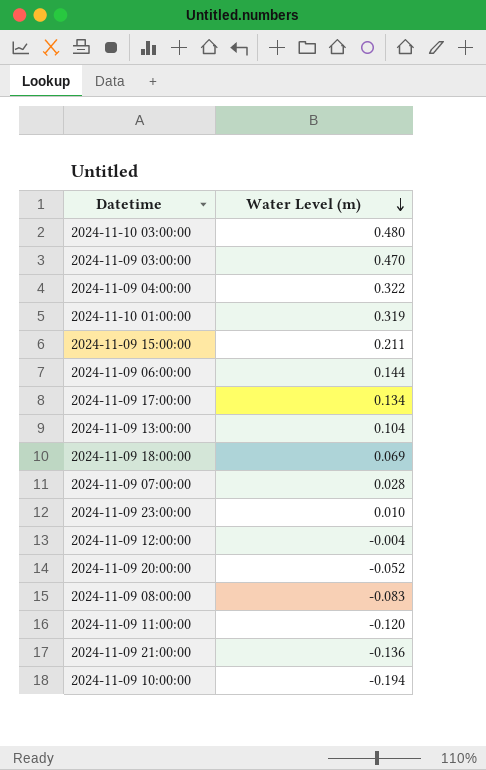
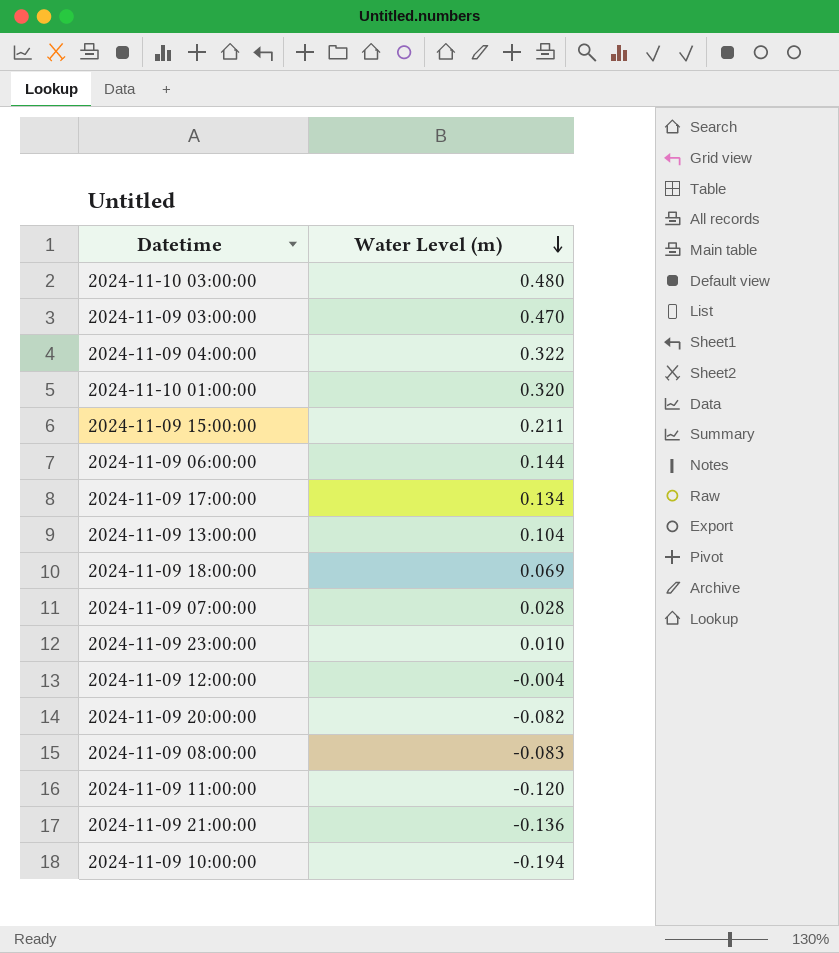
2024-11-10 01:00:00 | Water Level (m): 0.319 -> 0.320
2024-11-09 20:00:00 | Water Level (m): -0.052 -> -0.082

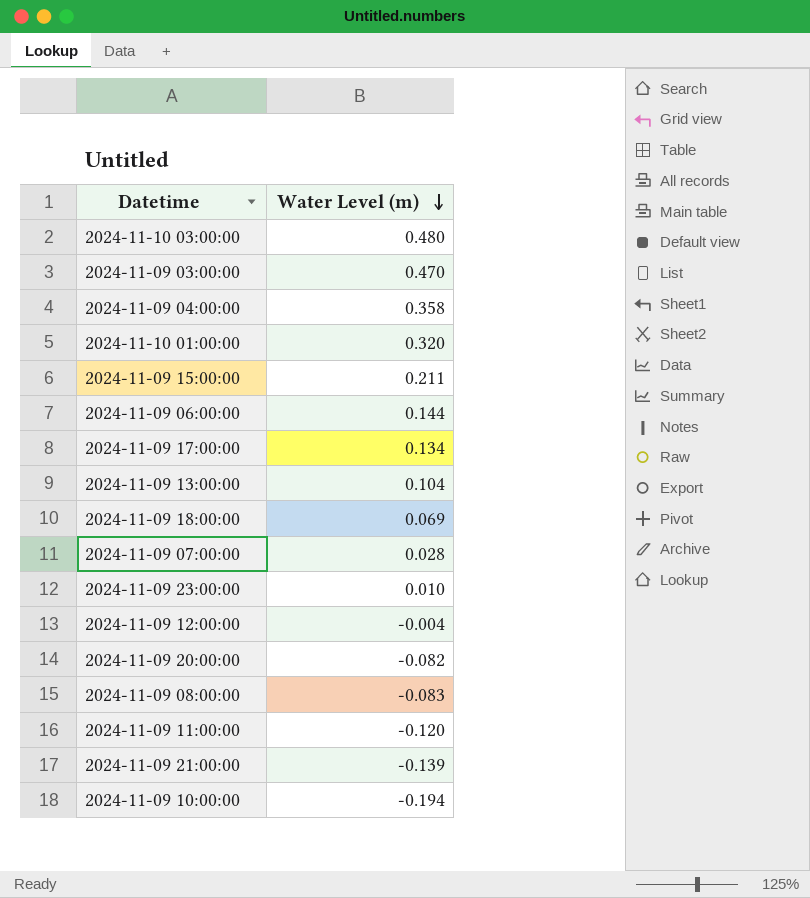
2024-11-09 04:00:00 | Water Level (m): 0.322 -> 0.358
2024-11-09 21:00:00 | Water Level (m): -0.136 -> -0.139

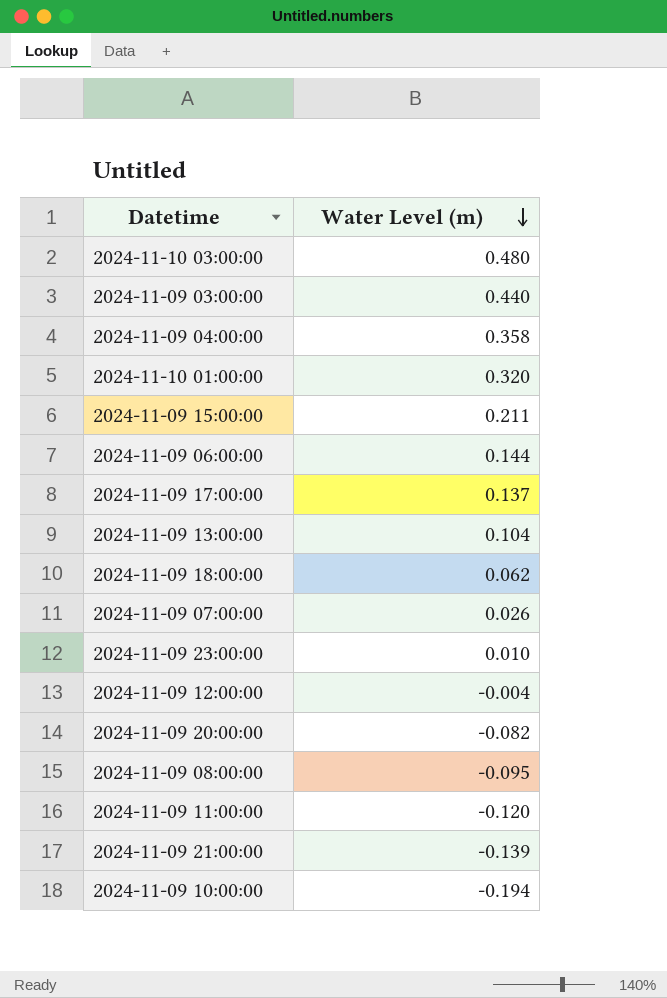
2024-11-09 03:00:00 | Water Level (m): 0.470 -> 0.440
2024-11-09 17:00:00 | Water Level (m): 0.134 -> 0.137
2024-11-09 18:00:00 | Water Level (m): 0.069 -> 0.062
2024-11-09 07:00:00 | Water Level (m): 0.028 -> 0.026
2024-11-09 08:00:00 | Water Level (m): -0.083 -> -0.095

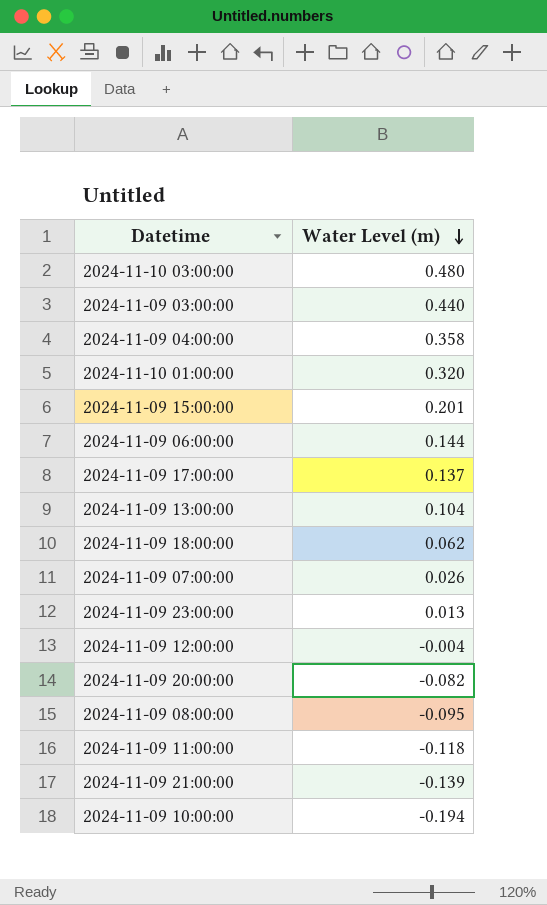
2024-11-09 15:00:00 | Water Level (m): 0.211 -> 0.201
2024-11-09 23:00:00 | Water Level (m): 0.010 -> 0.013
2024-11-09 11:00:00 | Water Level (m): -0.120 -> -0.118

